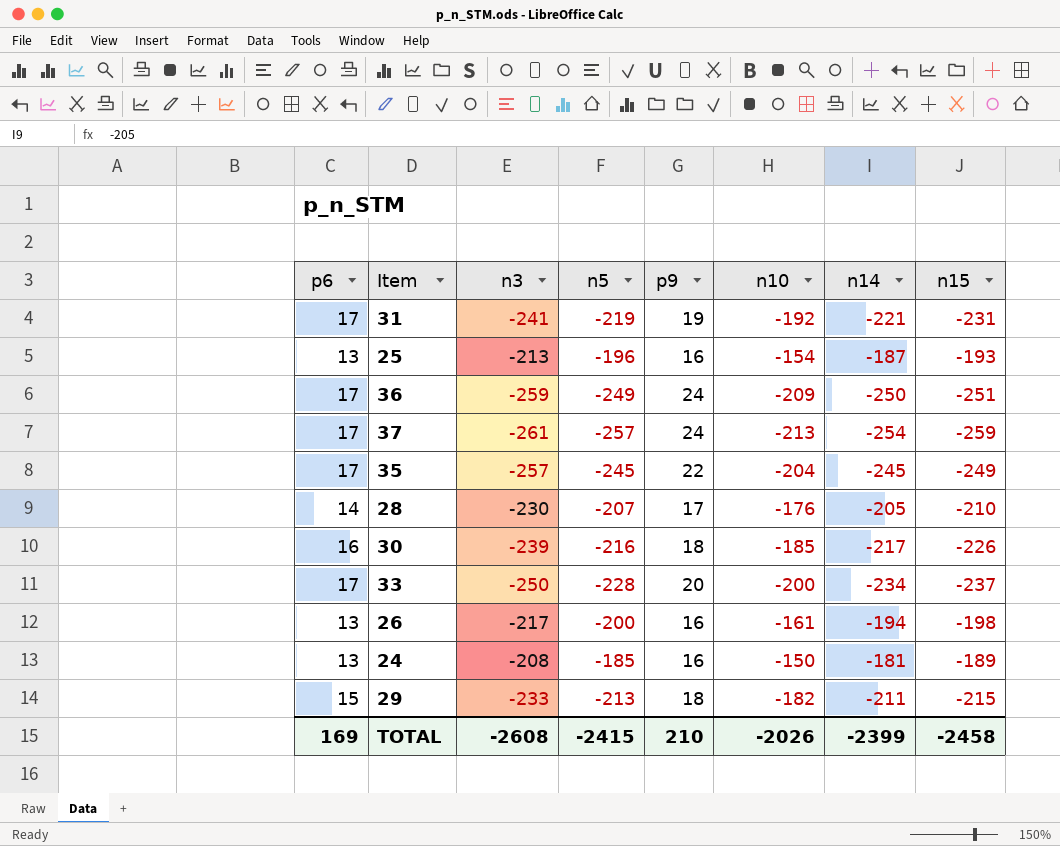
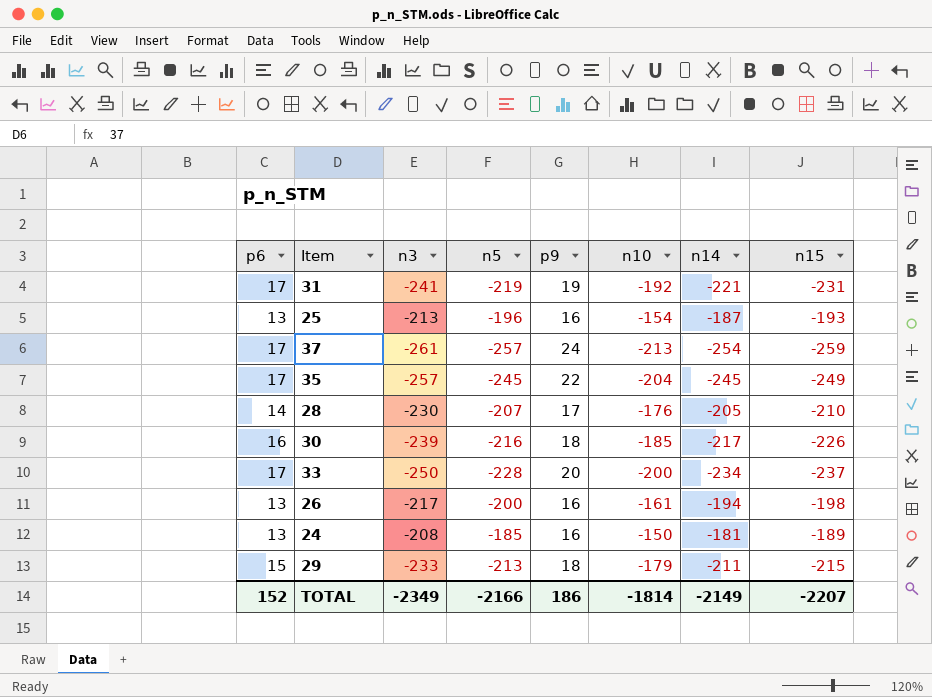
row 36: 17 | -259 | -249 | 24 | -209 | -250 | -251 -> none
29 | n10: -182 -> -179
TOTAL | p6: 169 -> 152
TOTAL | n3: -2608 -> -2349
TOTAL | n5: -2415 -> -2166
TOTAL | p9: 210 -> 186
TOTAL | n10: -2026 -> -1814
TOTAL | n14: -2399 -> -2149
TOTAL | n15: -2458 -> -2207

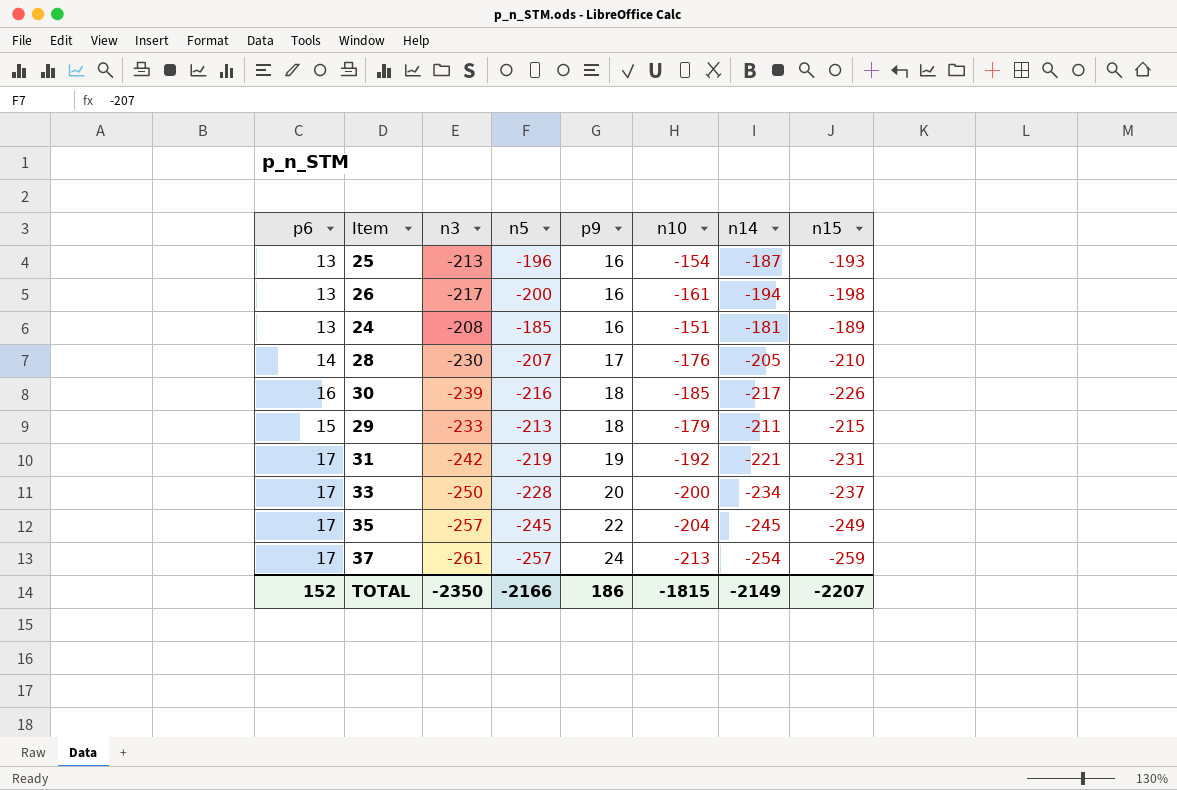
row order: none -> p9 ascending
24 | n10: -150 -> -151
31 | n3: -241 -> -242
TOTAL | n3: -2349 -> -2350
TOTAL | n10: -1814 -> -1815

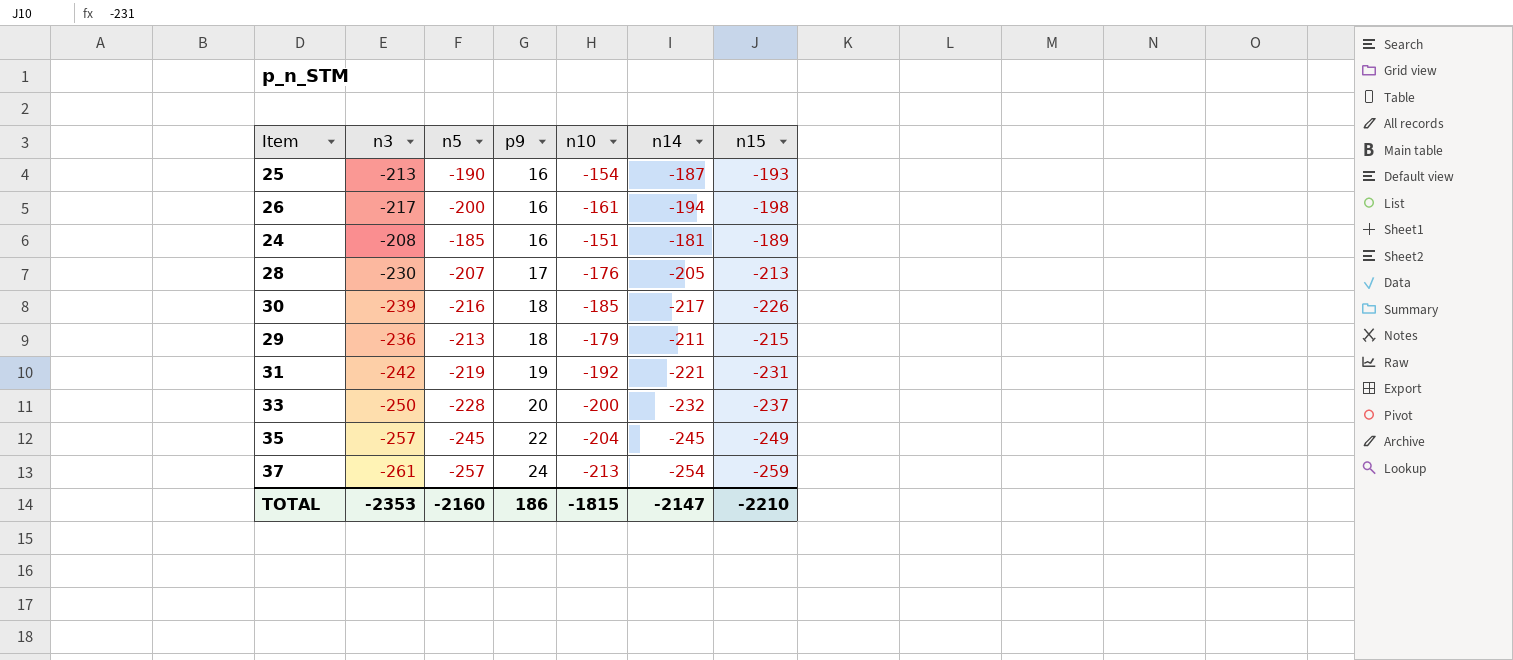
column p6 | position: 1 -> none
25 | n5: -196 -> -190
28 | n15: -210 -> -213
29 | n3: -233 -> -236
33 | n14: -234 -> -232
TOTAL | n3: -2350 -> -2353
TOTAL | n5: -2166 -> -2160
TOTAL | n14: -2149 -> -2147
TOTAL | n15: -2207 -> -2210

